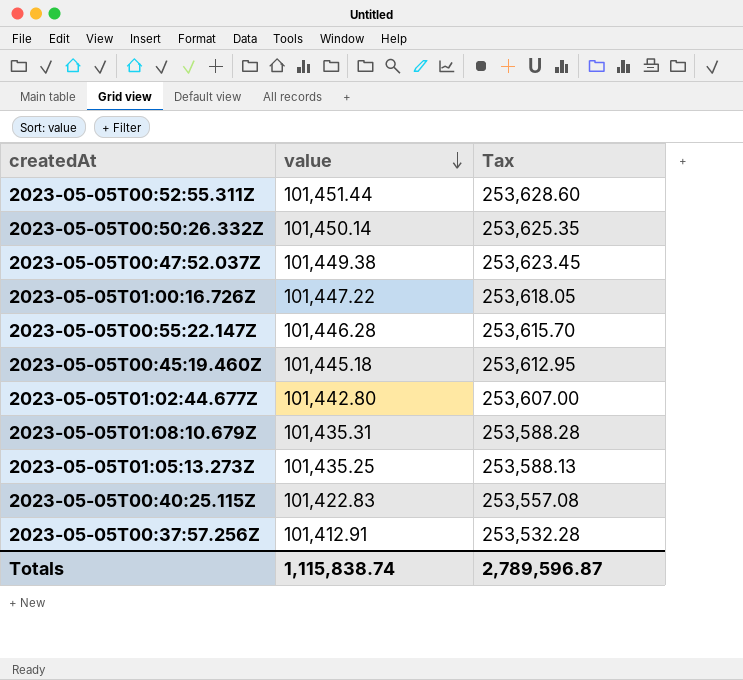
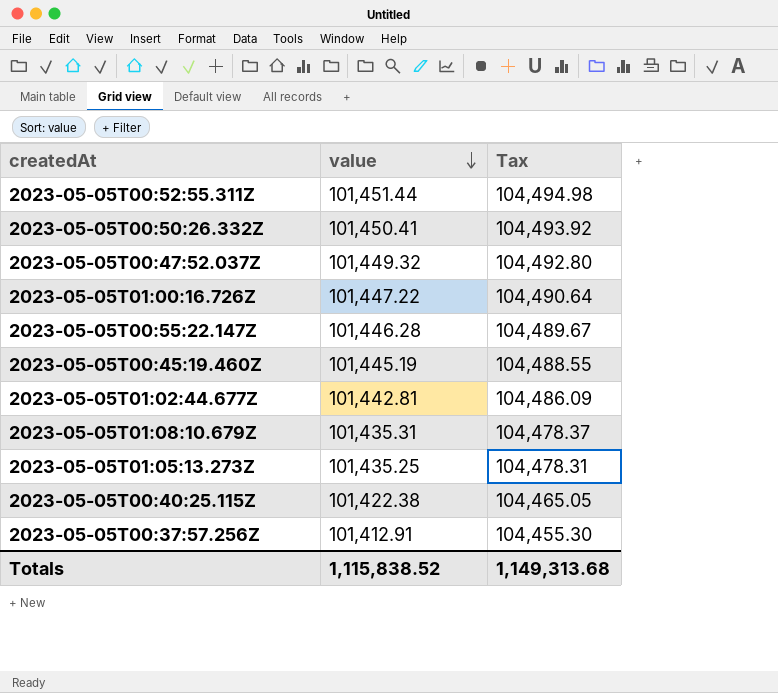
column Tax | formula: [value] * 2.5 -> [value] * 1.03
2023-05-05T00:50:26.332Z | value: 101,450.14 -> 101,450.41
2023-05-05T00:47:52.037Z | value: 101,449.38 -> 101,449.32
2023-05-05T00:45:19.460Z | value: 101,445.18 -> 101,445.19
2023-05-05T01:02:44.677Z | value: 101,442.80 -> 101,442.81
2023-05-05T00:40:25.115Z | value: 101,422.83 -> 101,422.38
Totals | value: 1,115,838.74 -> 1,115,838.52
Totals | Tax: 2,789,596.87 -> 1,149,313.68

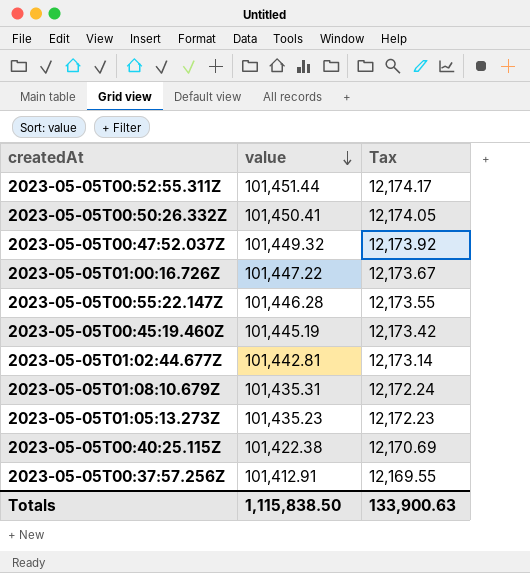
column Tax | formula: [value] * 1.03 -> [value] * 0.12
2023-05-05T01:05:13.273Z | value: 101,435.25 -> 101,435.23
Totals | value: 1,115,838.52 -> 1,115,838.50
Totals | Tax: 1,149,313.68 -> 133,900.63

